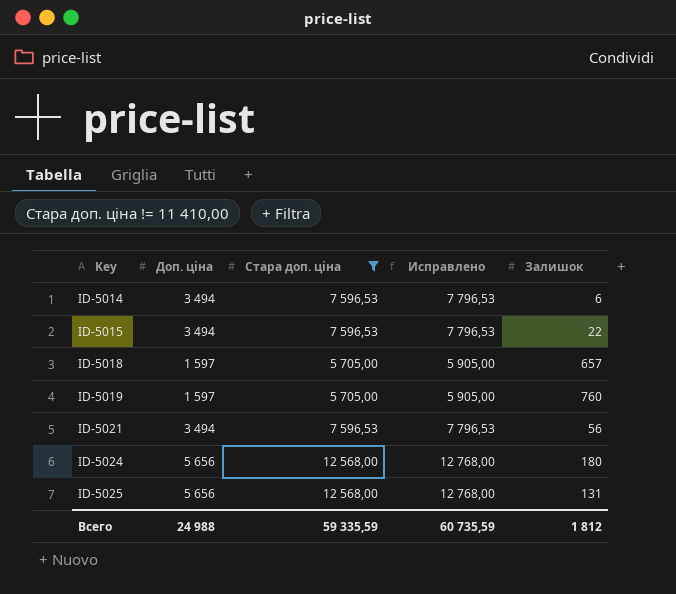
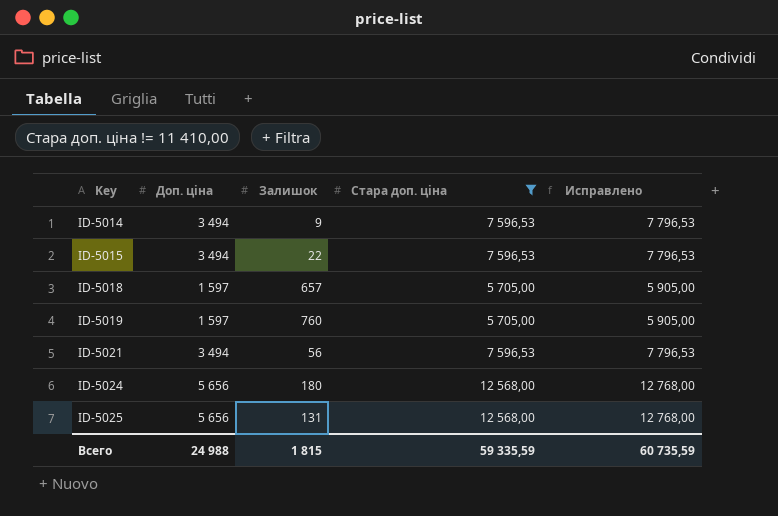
column Залишок | position: 5 -> 3
ID-5014 | Залишок: 6 -> 9
Всего | Залишок: 1 812 -> 1 815

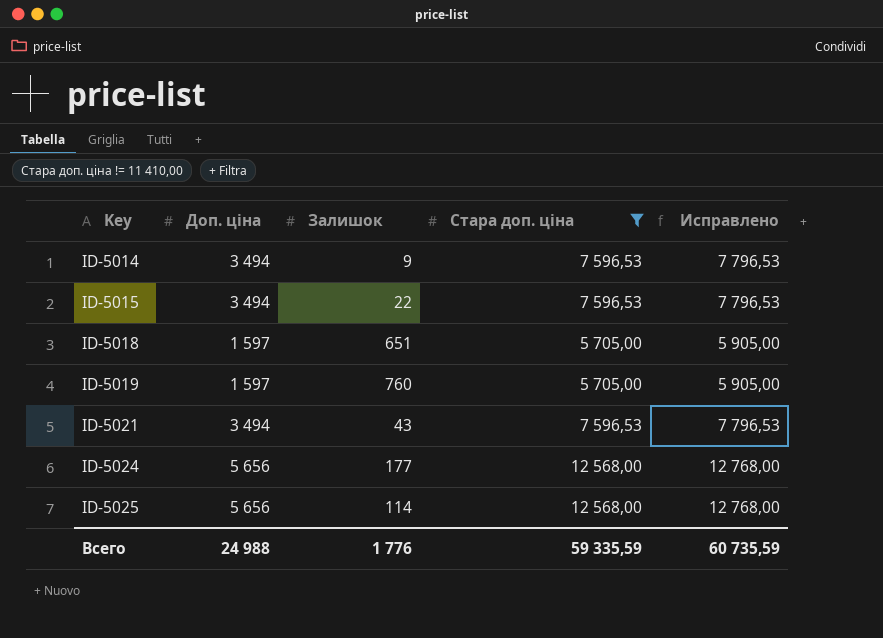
ID-5018 | Залишок: 657 -> 651
ID-5021 | Залишок: 56 -> 43
ID-5024 | Залишок: 180 -> 177
ID-5025 | Залишок: 131 -> 114
Всего | Залишок: 1 815 -> 1 776

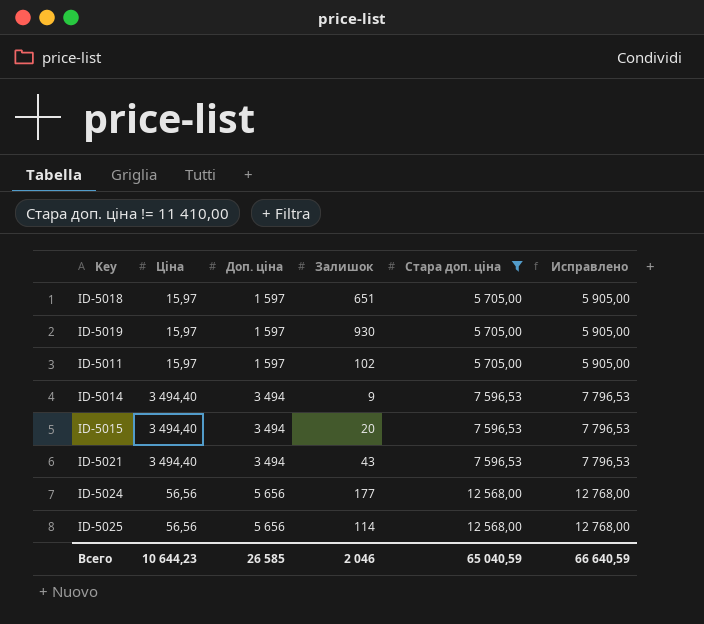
row order: Key ascending -> Доп. ціна ascending
column Ціна | position: none -> 2
ID-5019 | Залишок: 760 -> 930
row ID-5011: none -> 15,97 | 1 597 | 102 | 5 705,00 | 5 905,00
ID-5015 | Залишок: 22 -> 20
Всего | Доп. ціна: 24 988 -> 26 585
Всего | Залишок: 1 776 -> 2 046
Всего | Стара доп. ціна: 59 335,59 -> 65 040,59
Всего | Исправлено: 60 735,59 -> 66 640,59

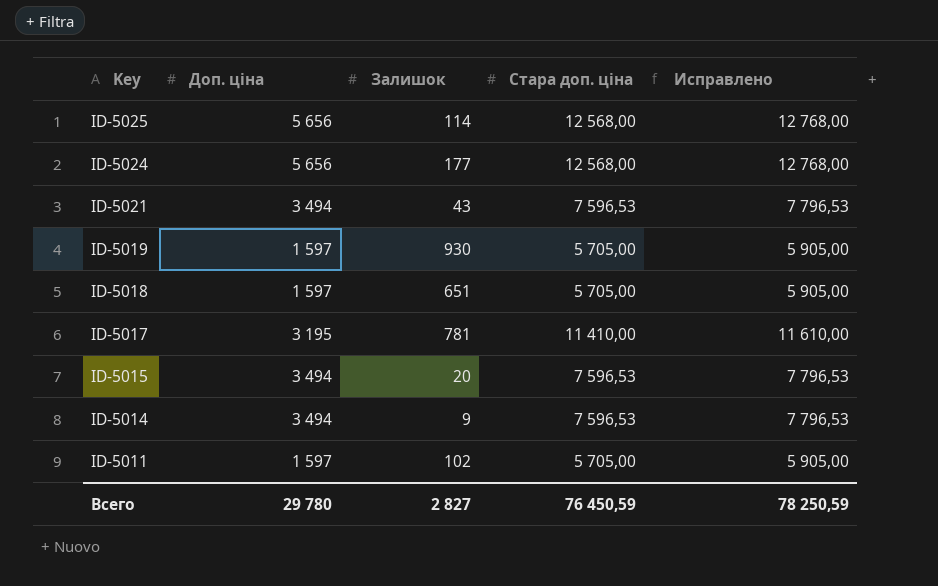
filter: Стара доп. ціна != 11 410,00 -> none
row order: Доп. ціна ascending -> Key descending
column Ціна | position: 2 -> none
Всего | Доп. ціна: 26 585 -> 29 780
Всего | Залишок: 2 046 -> 2 827
Всего | Стара доп. ціна: 65 040,59 -> 76 450,59
Всего | Исправлено: 66 640,59 -> 78 250,59

